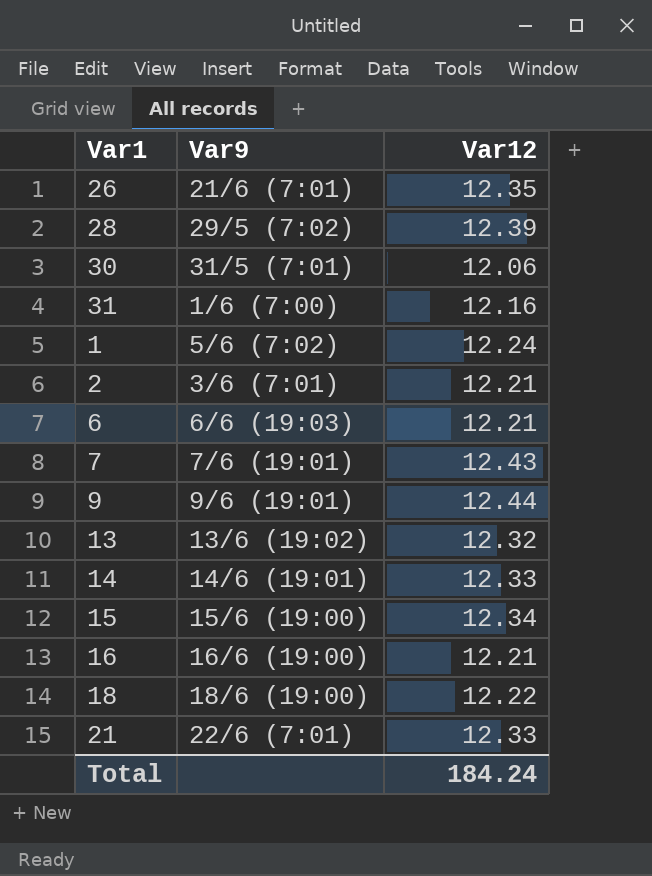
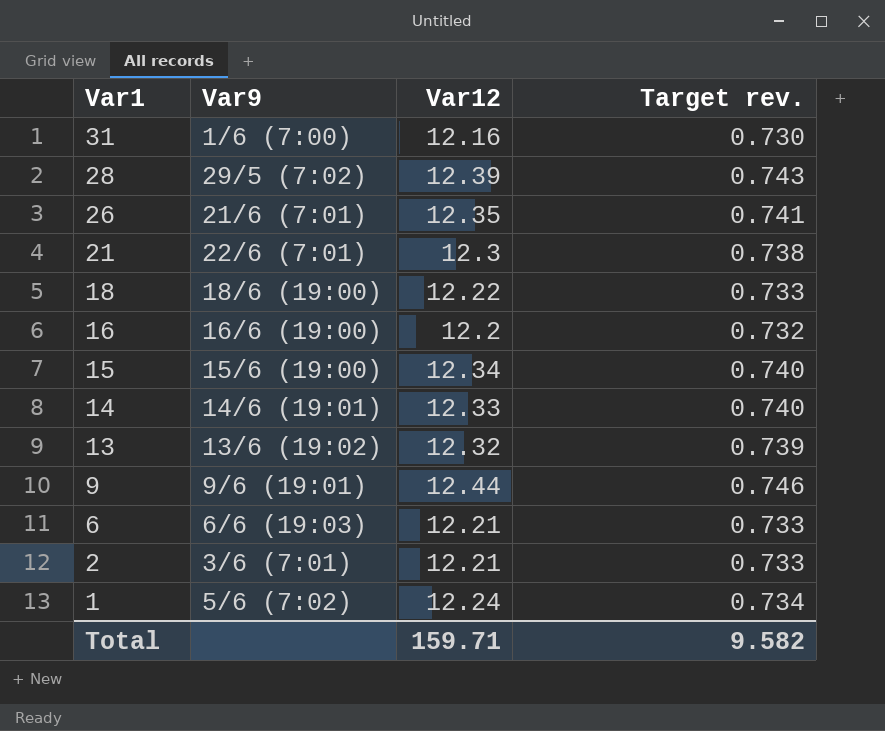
row order: none -> Var1 descending
column Target rev. | formula: none -> [Var12] * 0.06
row 30: 31/5 (7:01) | 12.06 -> none
row 7: 7/6 (19:01) | 12.43 -> none
21 | Var12: 12.33 -> 12.3
16 | Var12: 12.21 -> 12.2
Total | Var12: 184.24 -> 159.71

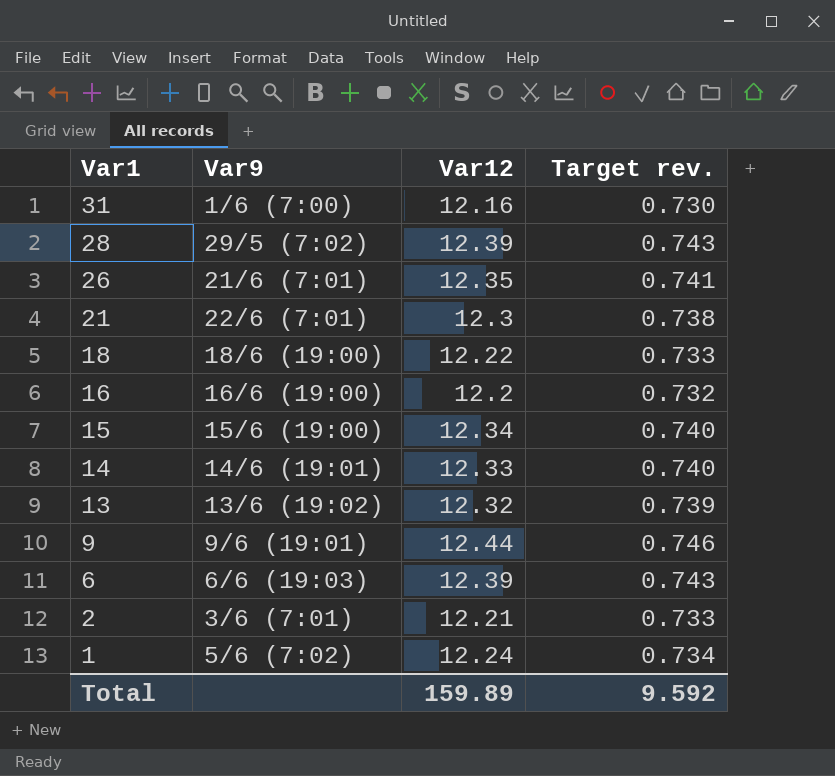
6 | Var12: 12.21 -> 12.39
6 | Target rev.: 0.733 -> 0.743
Total | Var12: 159.71 -> 159.89
Total | Target rev.: 9.582 -> 9.592

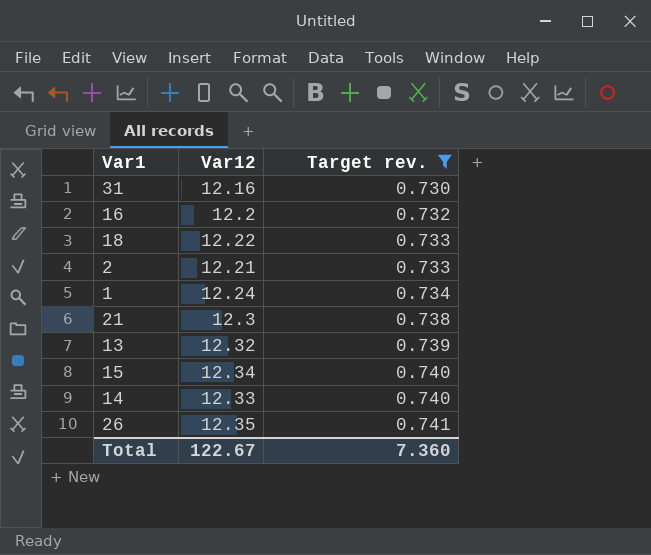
filter: none -> Target rev. <= 0.741
row order: Var1 descending -> Target rev. ascending
column Var9 | position: 2 -> none
Total | Var12: 159.89 -> 122.67
Total | Target rev.: 9.592 -> 7.360

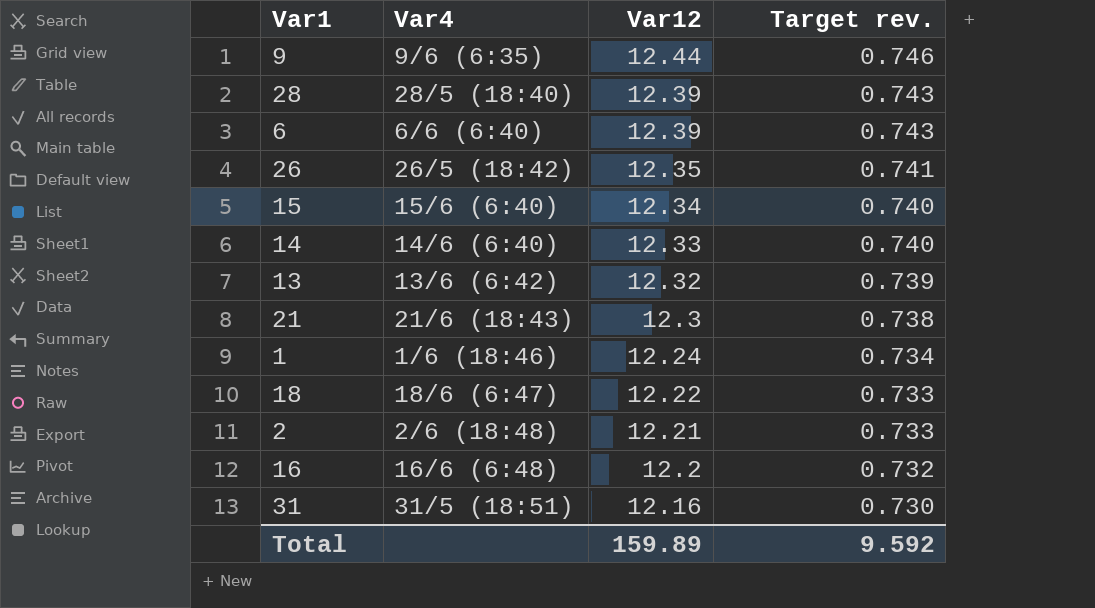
filter: Target rev. <= 0.741 -> none
row order: Target rev. ascending -> Var12 descending
column Var4 | position: none -> 2
Total | Var12: 122.67 -> 159.89
Total | Target rev.: 7.360 -> 9.592

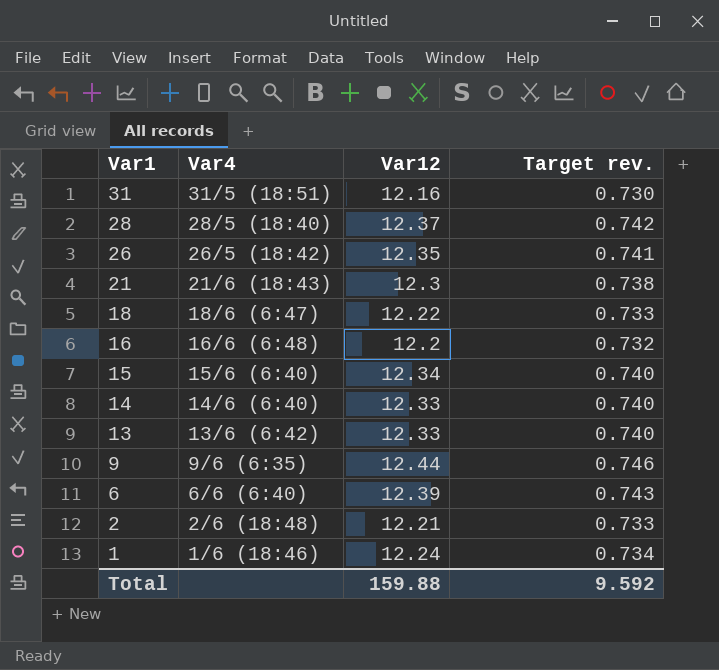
row order: Var12 descending -> Var1 descending
28 | Var12: 12.39 -> 12.37
28 | Target rev.: 0.743 -> 0.742
13 | Var12: 12.32 -> 12.33
13 | Target rev.: 0.739 -> 0.740
Total | Var12: 159.89 -> 159.88

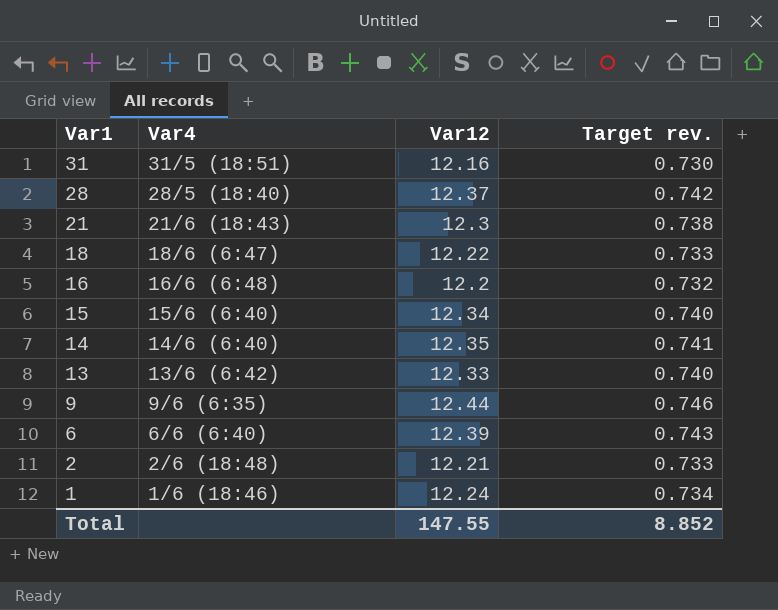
row 26: 26/5 (18:42) | 12.35 | 0.741 -> none
14 | Var12: 12.33 -> 12.35
14 | Target rev.: 0.740 -> 0.741
Total | Var12: 159.88 -> 147.55
Total | Target rev.: 9.592 -> 8.852

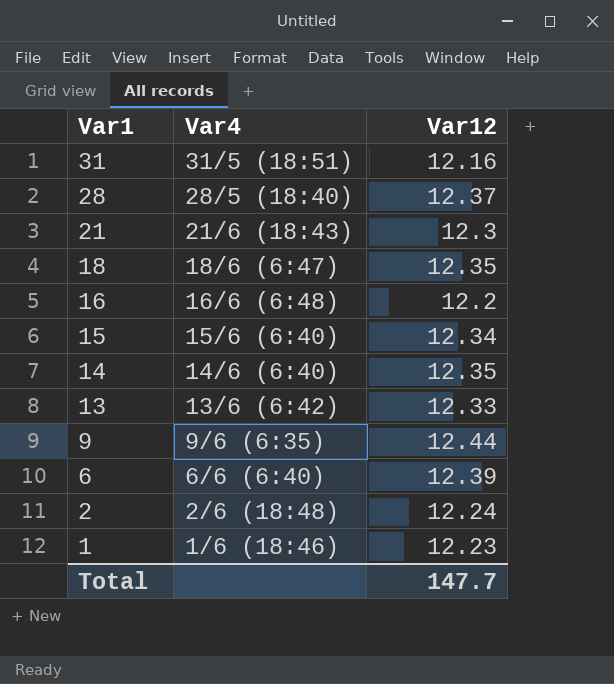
column Target rev. | formula: [Var12] * 0.06 -> none
18 | Var12: 12.22 -> 12.35
2 | Var12: 12.21 -> 12.24
1 | Var12: 12.24 -> 12.23
Total | Var12: 147.55 -> 147.7

